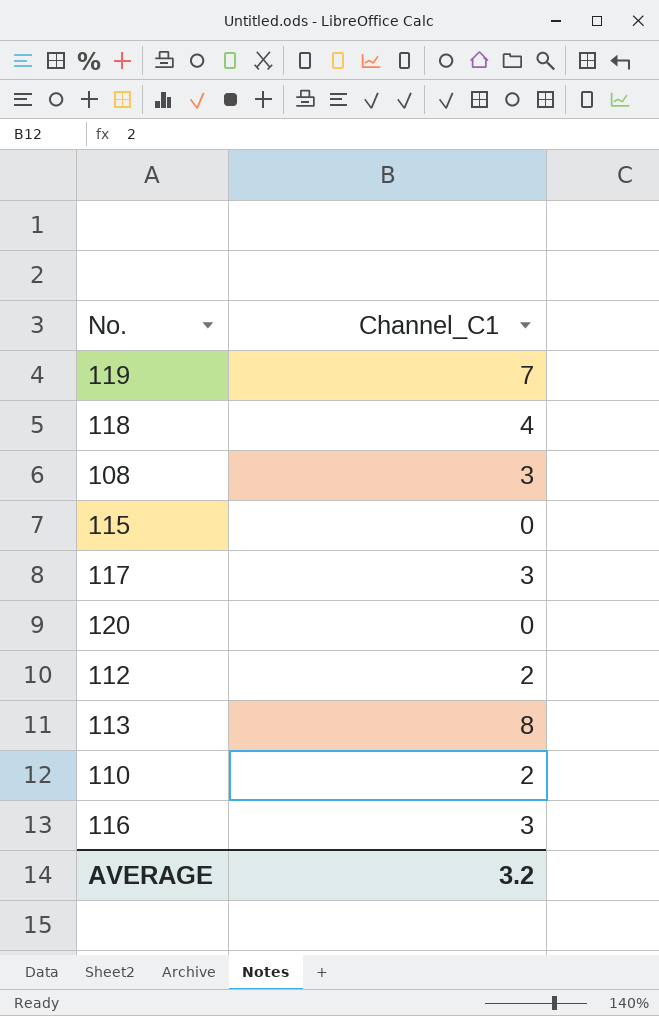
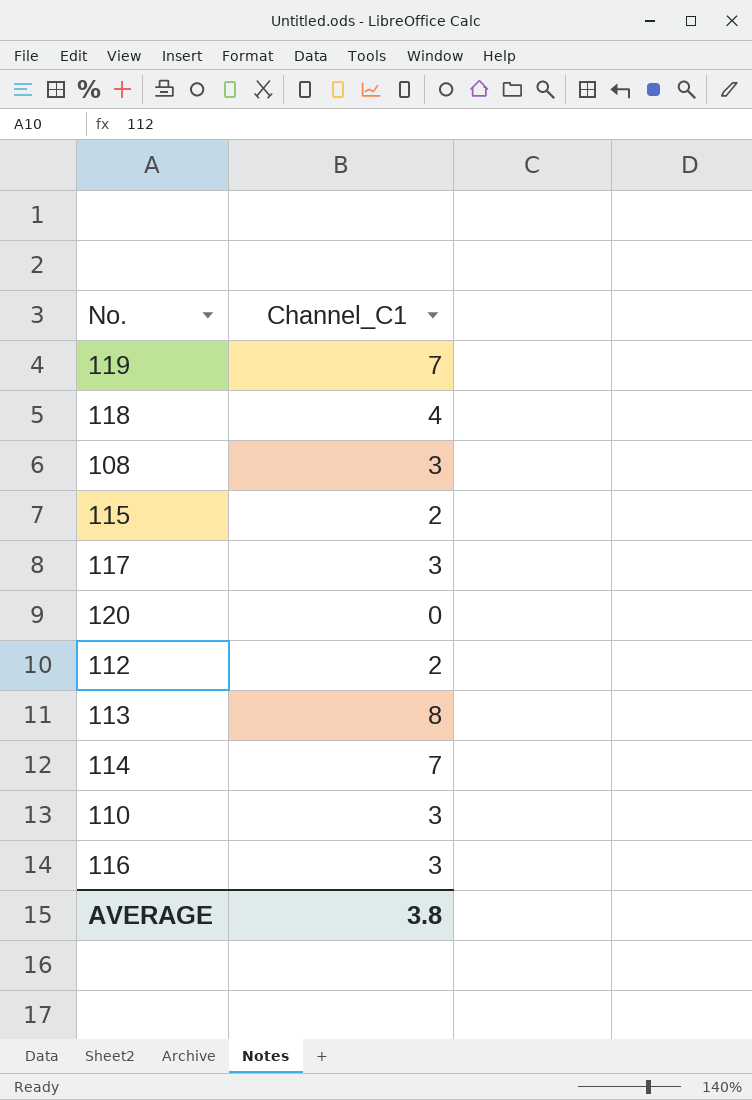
115 | Channel_C1: 0 -> 2
row 114: none -> 7
110 | Channel_C1: 2 -> 3
AVERAGE | Channel_C1: 3.2 -> 3.8

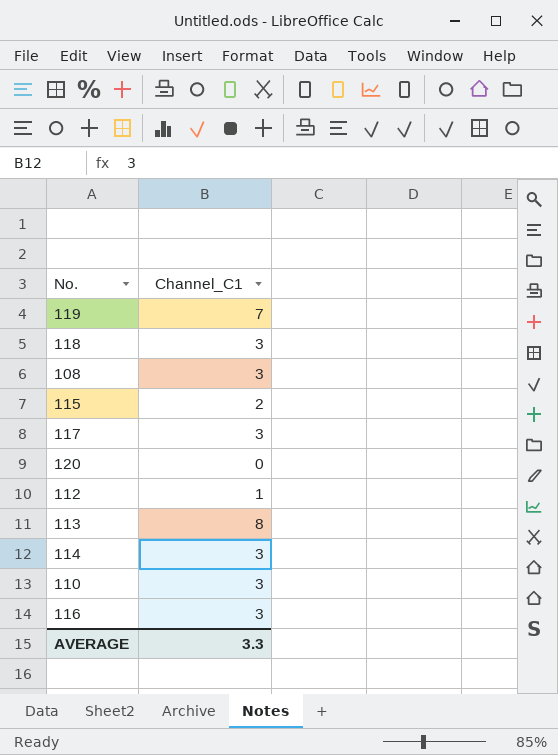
118 | Channel_C1: 4 -> 3
112 | Channel_C1: 2 -> 1
114 | Channel_C1: 7 -> 3
AVERAGE | Channel_C1: 3.8 -> 3.3

